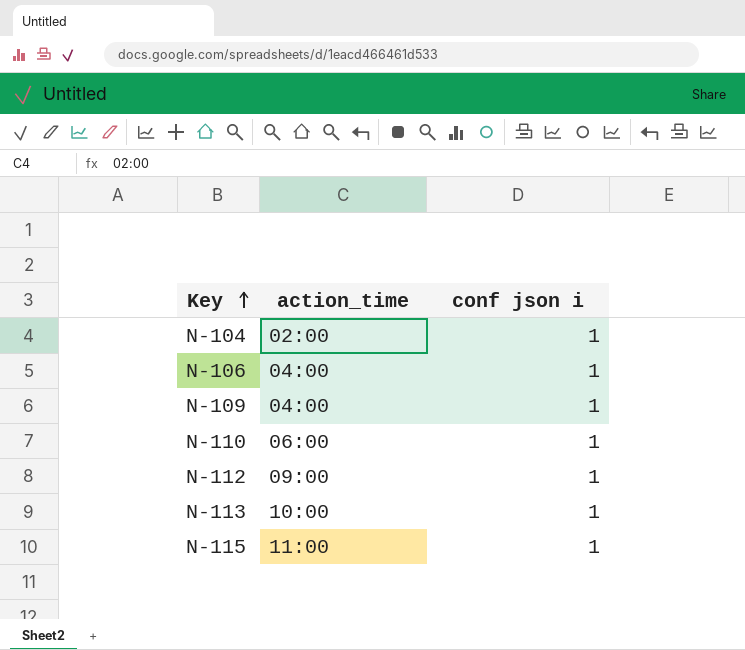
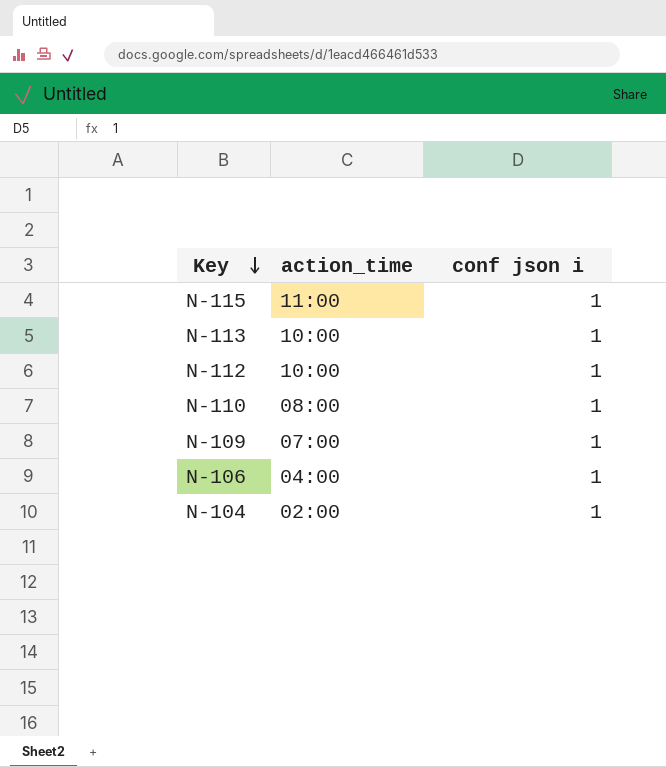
row order: Key ascending -> Key descending
N-112 | action_time: 09:00 -> 10:00
N-110 | action_time: 06:00 -> 08:00
N-109 | action_time: 04:00 -> 07:00

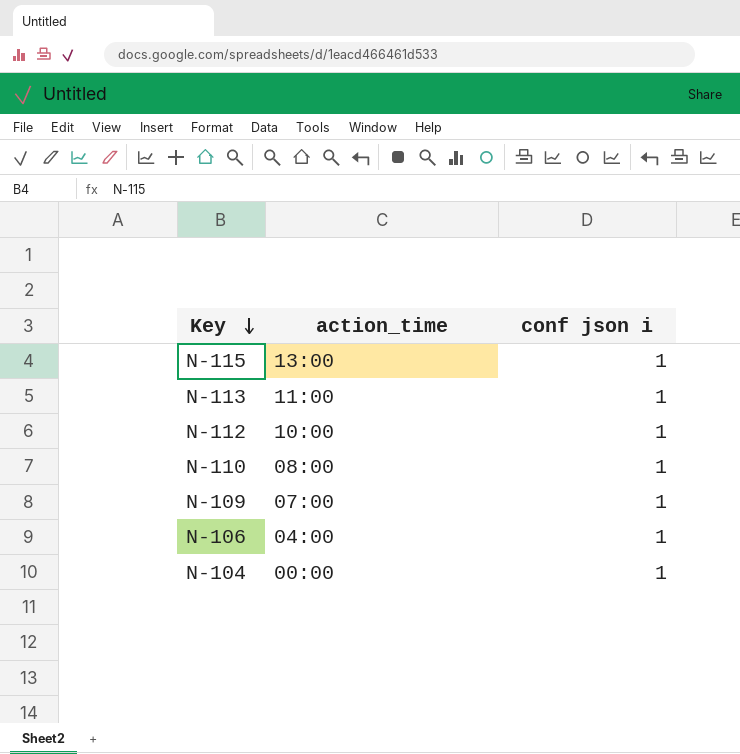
N-115 | action_time: 11:00 -> 13:00
N-113 | action_time: 10:00 -> 11:00
N-104 | action_time: 02:00 -> 00:00

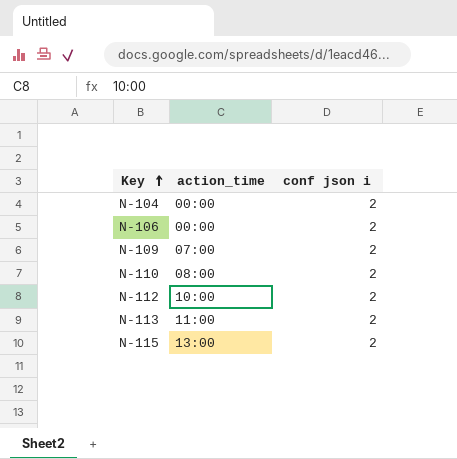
row order: Key descending -> Key ascending
N-104 | conf json i: 1 -> 2
N-106 | action_time: 04:00 -> 00:00
N-106 | conf json i: 1 -> 2
N-109 | conf json i: 1 -> 2
N-110 | conf json i: 1 -> 2
N-112 | conf json i: 1 -> 2
N-113 | conf json i: 1 -> 2
N-115 | conf json i: 1 -> 2

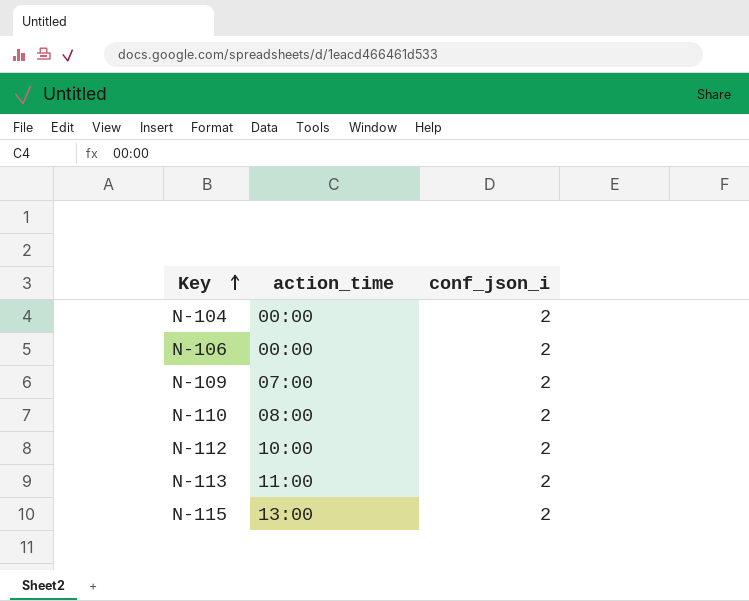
column name: conf json i -> conf_json_i

